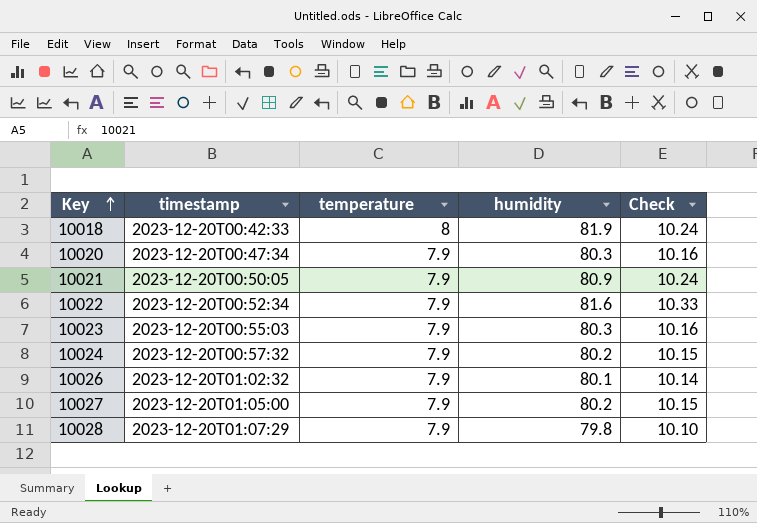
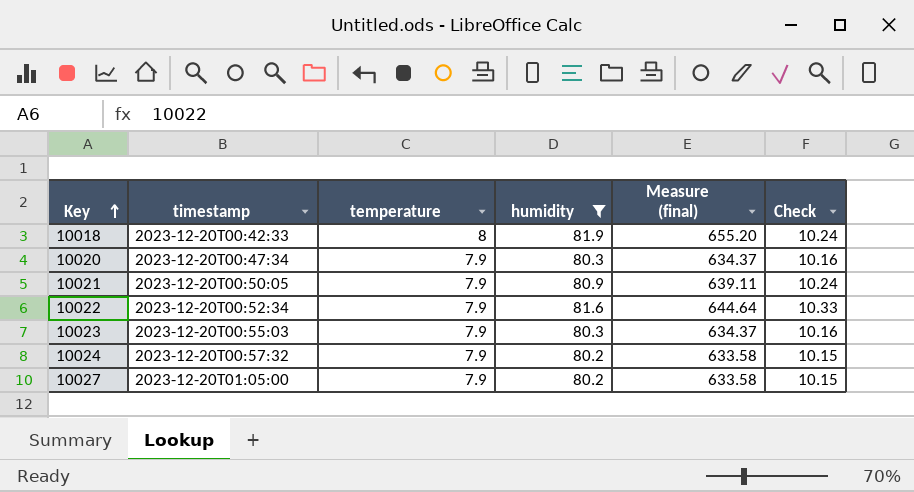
filter: none -> humidity >= 80.2
column Measure (final) | formula: none -> [temperature] * [humidity]

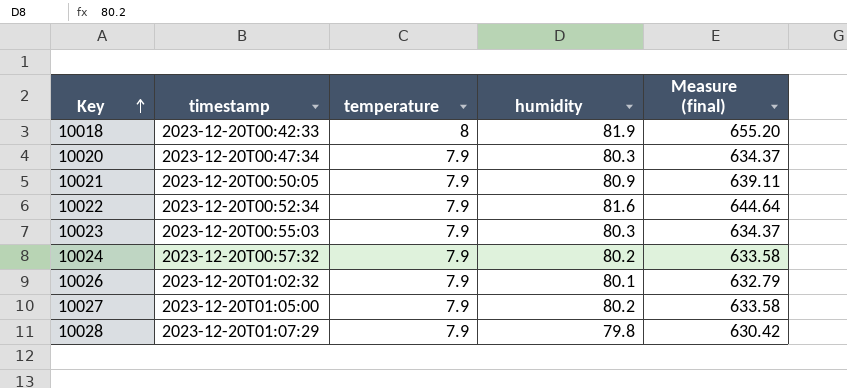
filter: humidity >= 80.2 -> none
column Check | formula: [humidity] / [temperature] -> none

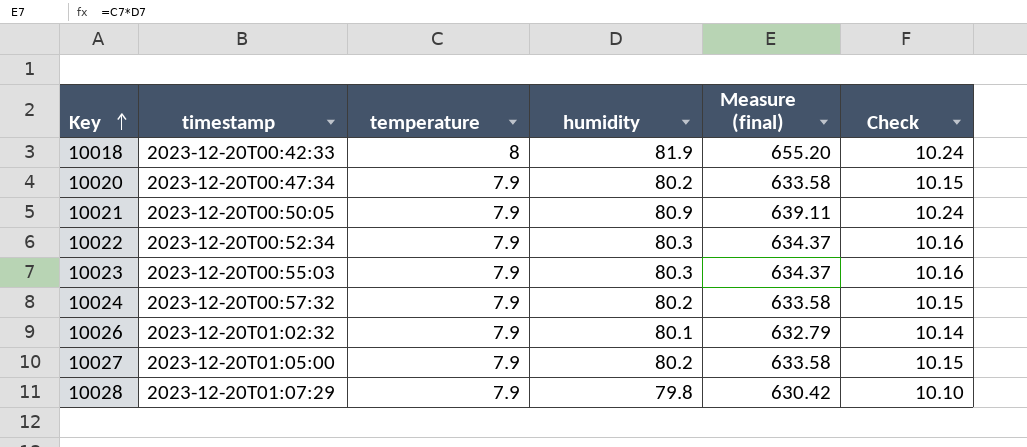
column Check | formula: none -> [humidity] / [temperature]
10020 | humidity: 80.3 -> 80.2
10020 | Measure (final): 634.37 -> 633.58
10022 | humidity: 81.6 -> 80.3
10022 | Measure (final): 644.64 -> 634.37

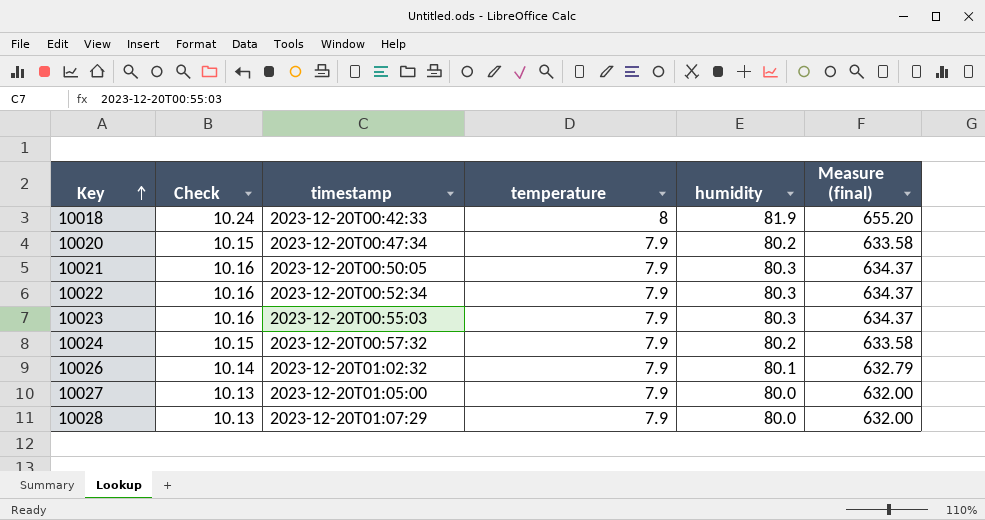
column Check | position: 6 -> 2
10021 | Check: 10.24 -> 10.16
10021 | humidity: 80.9 -> 80.3
10021 | Measure (final): 639.11 -> 634.37
10027 | Check: 10.15 -> 10.13
10027 | humidity: 80.2 -> 80.0
10027 | Measure (final): 633.58 -> 632.00
10028 | Check: 10.10 -> 10.13
10028 | humidity: 79.8 -> 80.0
10028 | Measure (final): 630.42 -> 632.00

